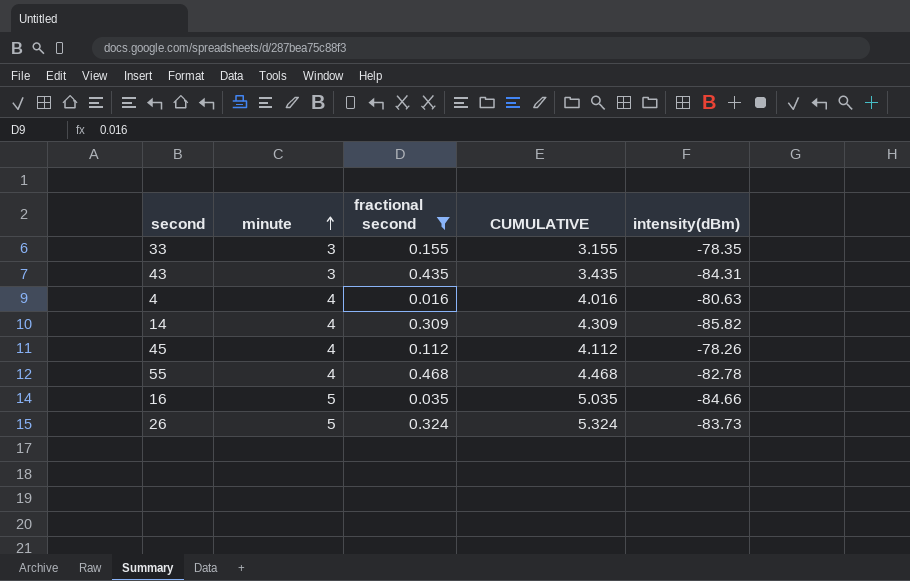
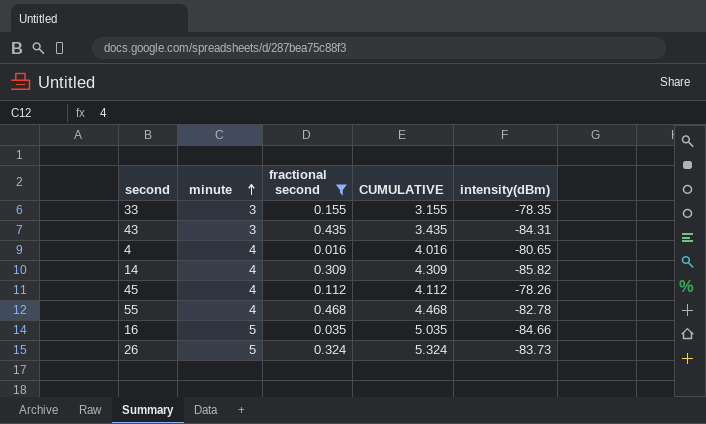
4 | intensity(dBm): -80.63 -> -80.65

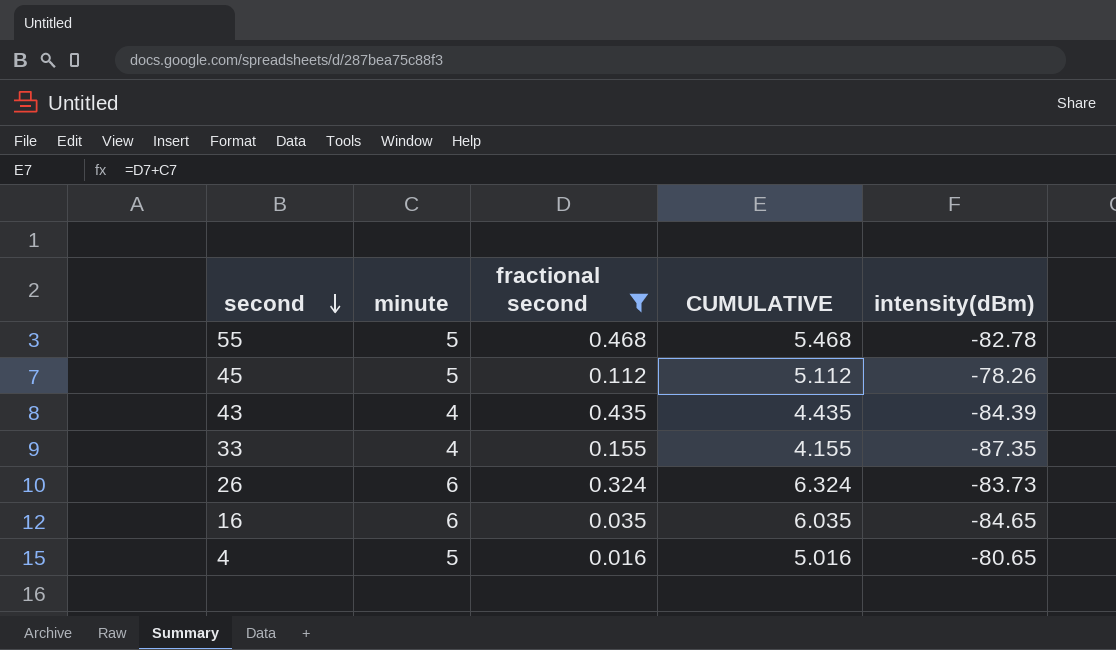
row order: minute ascending -> second descending
row 14: 4 | 0.309 | 4.309 | -85.82 -> none
55 | minute: 4 -> 5
55 | CUMULATIVE: 4.468 -> 5.468
45 | minute: 4 -> 5
45 | CUMULATIVE: 4.112 -> 5.112
43 | minute: 3 -> 4
43 | CUMULATIVE: 3.435 -> 4.435
43 | intensity(dBm): -84.31 -> -84.39
33 | minute: 3 -> 4
33 | CUMULATIVE: 3.155 -> 4.155
33 | intensity(dBm): -78.35 -> -87.35
26 | minute: 5 -> 6
26 | CUMULATIVE: 5.324 -> 6.324
16 | minute: 5 -> 6
16 | CUMULATIVE: 5.035 -> 6.035
16 | intensity(dBm): -84.66 -> -84.65
4 | minute: 4 -> 5
4 | CUMULATIVE: 4.016 -> 5.016

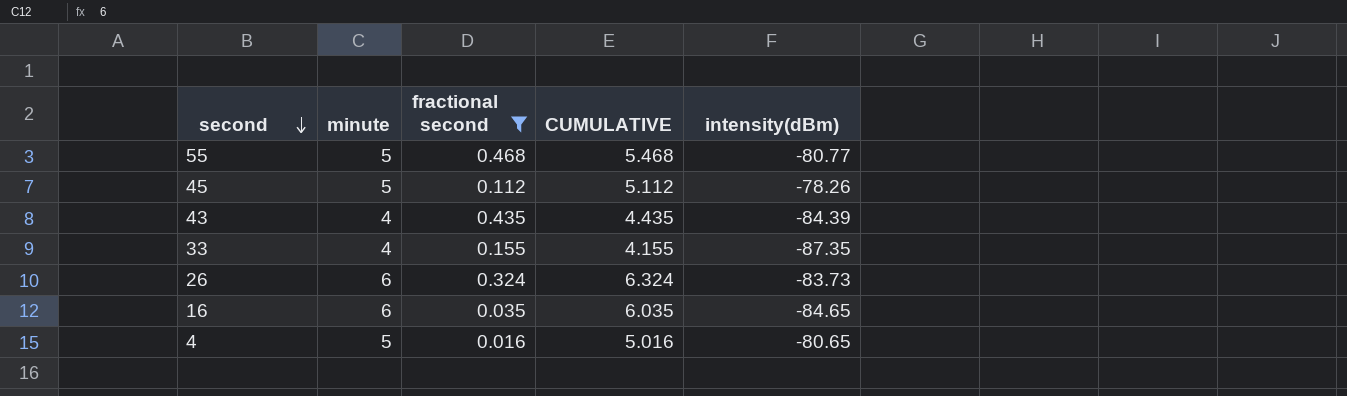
55 | intensity(dBm): -82.78 -> -80.77

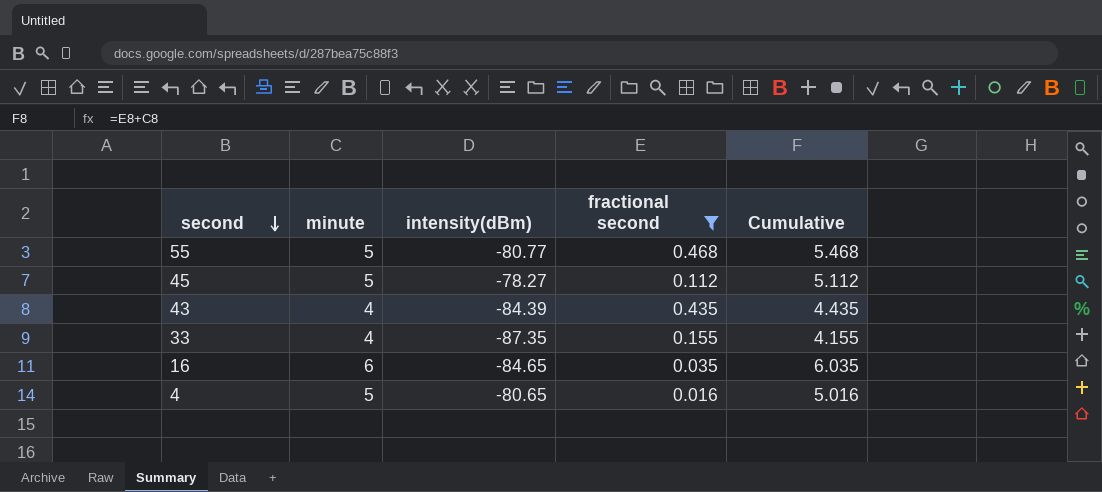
column intensity(dBm) | position: 5 -> 3
column name: CUMULATIVE -> Cumulative
row 26: 6 | 0.324 | 6.324 | -83.73 -> none
45 | intensity(dBm): -78.26 -> -78.27

